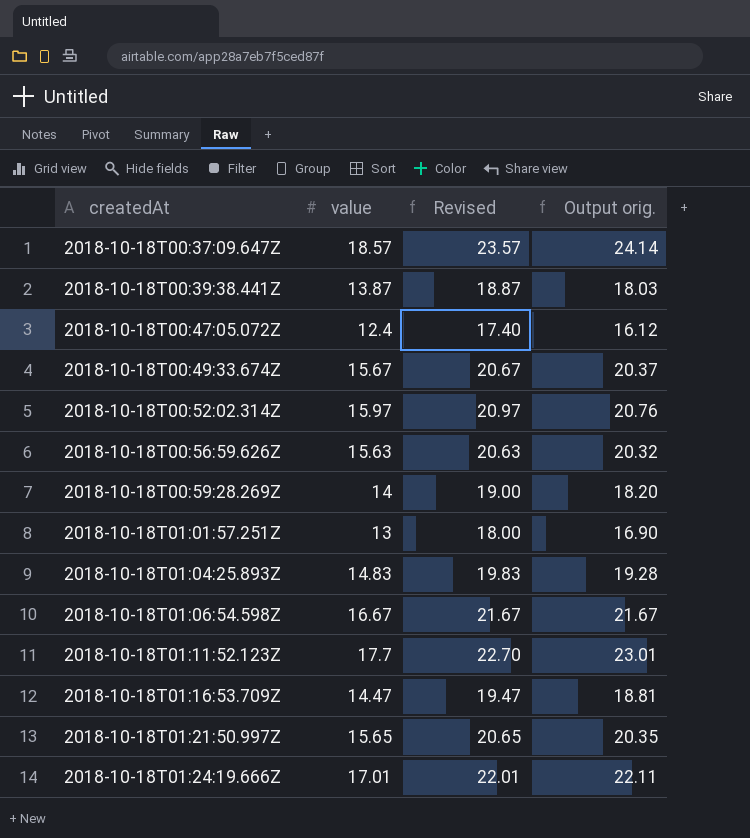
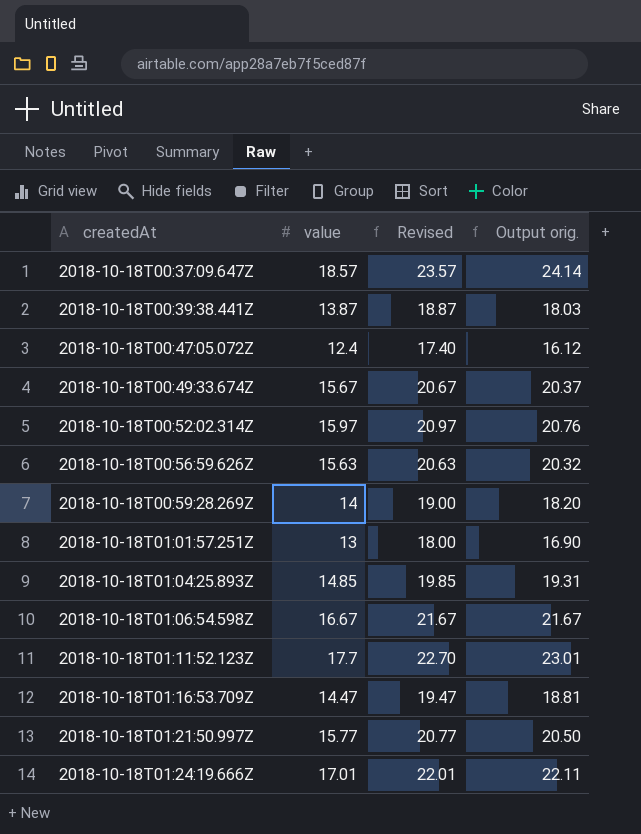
2018-10-18T01:04:25.893Z | value: 14.83 -> 14.85
2018-10-18T01:04:25.893Z | Revised: 19.83 -> 19.85
2018-10-18T01:04:25.893Z | Output orig.: 19.28 -> 19.31
2018-10-18T01:21:50.997Z | value: 15.65 -> 15.77
2018-10-18T01:21:50.997Z | Revised: 20.65 -> 20.77
2018-10-18T01:21:50.997Z | Output orig.: 20.35 -> 20.50

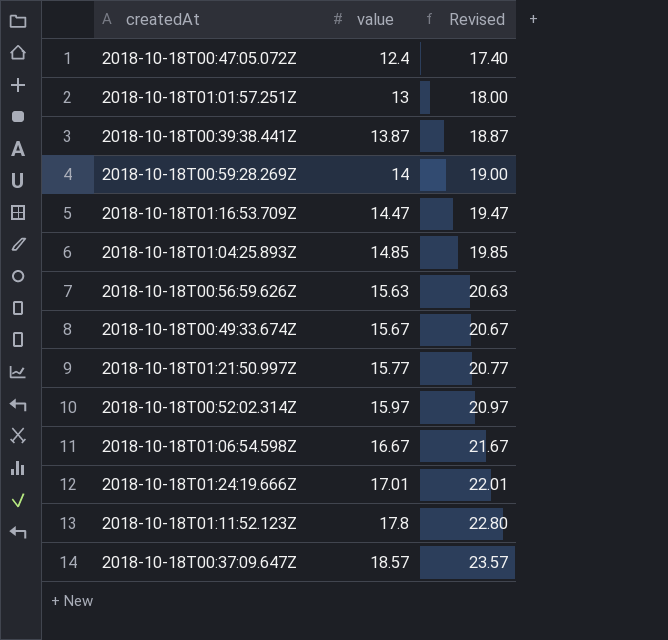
row order: createdAt ascending -> value ascending
column Output orig. | formula: [value] * 1.3 -> none
2018-10-18T01:11:52.123Z | value: 17.7 -> 17.8
2018-10-18T01:11:52.123Z | Revised: 22.70 -> 22.80

